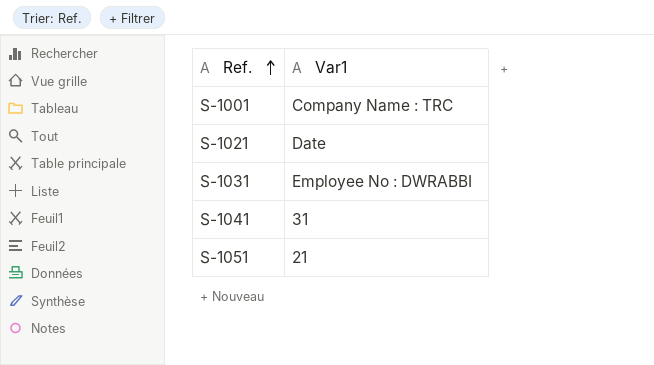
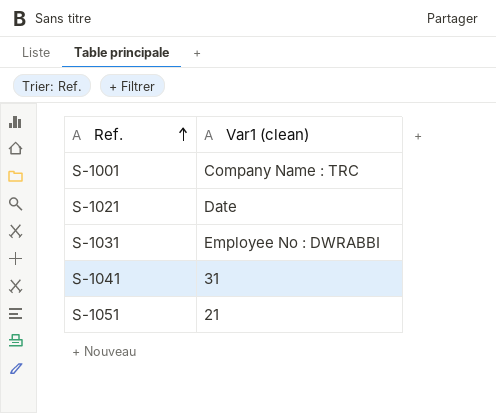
column name: Var1 -> Var1 (clean)

